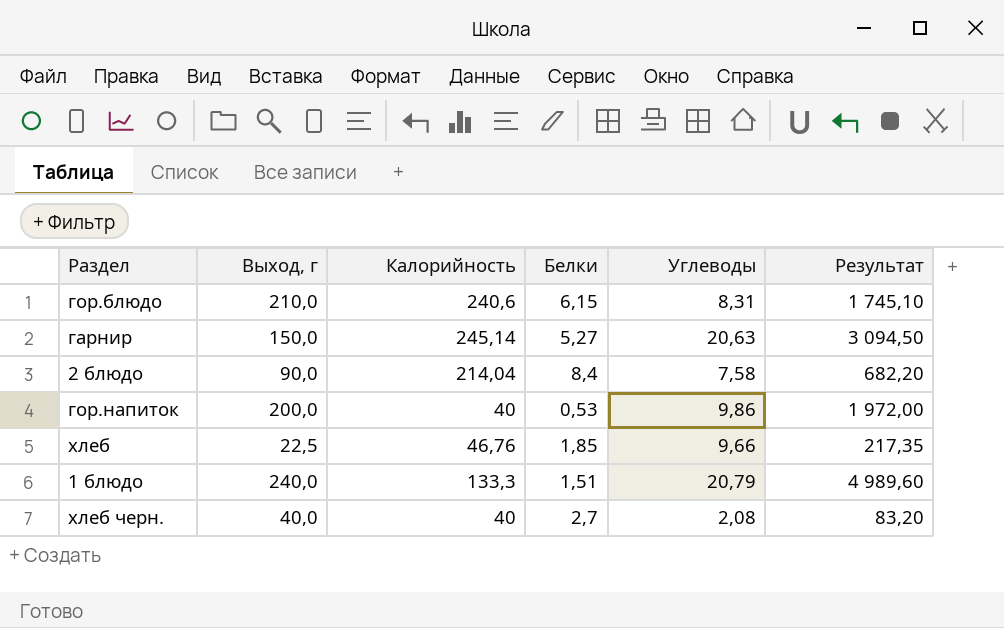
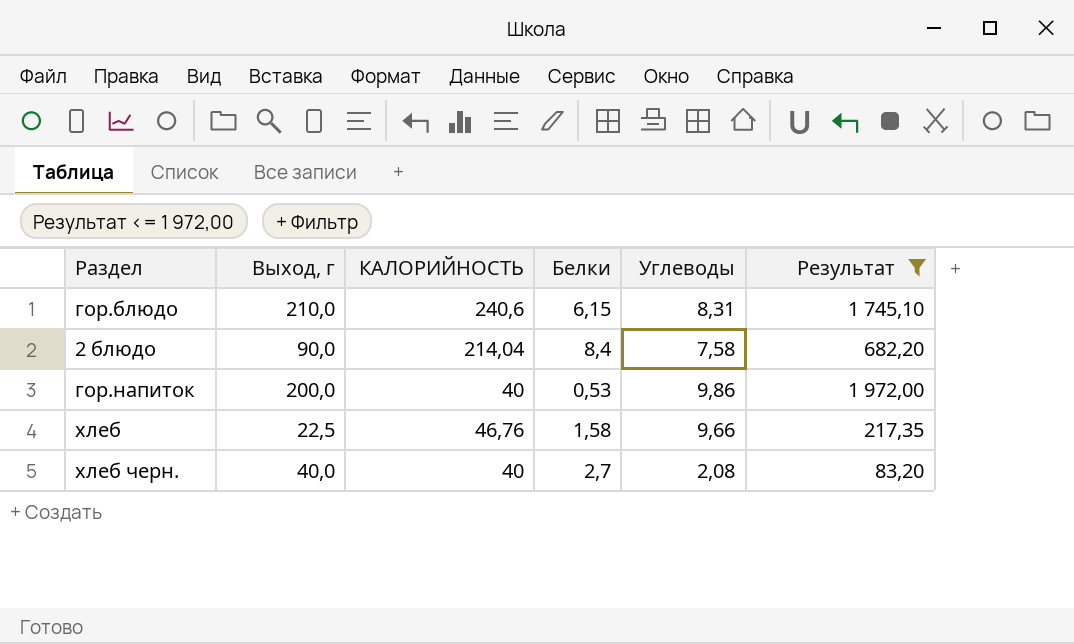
filter: none -> Результат <= 1 972,00
column name: Калорийность -> КАЛОРИЙНОСТЬ
хлеб | Белки: 1,85 -> 1,58

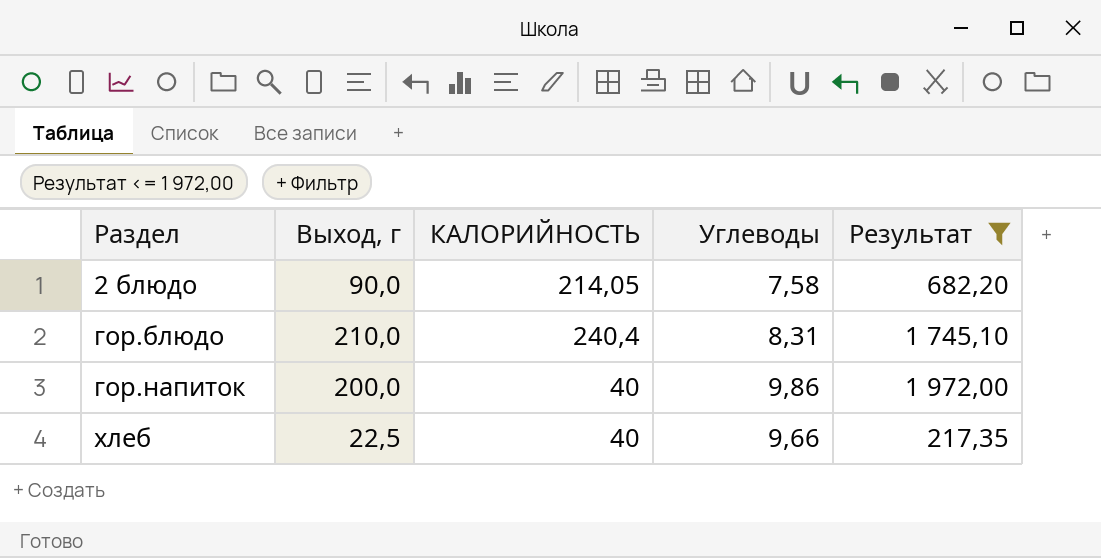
row order: none -> Раздел ascending
column Белки | position: 4 -> none
row хлеб черн.: 40,0 | 40 | 2,7 | 2,08 | 83,20 -> none
2 блюдо | КАЛОРИЙНОСТЬ: 214,04 -> 214,05
гор.блюдо | КАЛОРИЙНОСТЬ: 240,6 -> 240,4
хлеб | КАЛОРИЙНОСТЬ: 46,76 -> 40

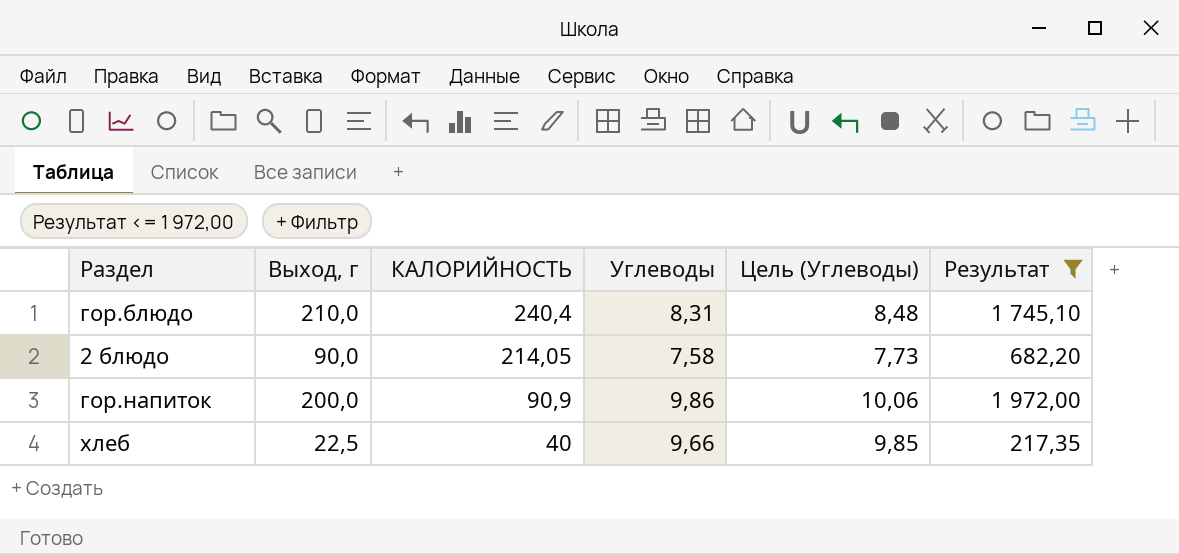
row order: Раздел ascending -> КАЛОРИЙНОСТЬ descending
column Цель (Углеводы) | formula: none -> [Углеводы] * 1,02
гор.напиток | КАЛОРИЙНОСТЬ: 40 -> 90,9

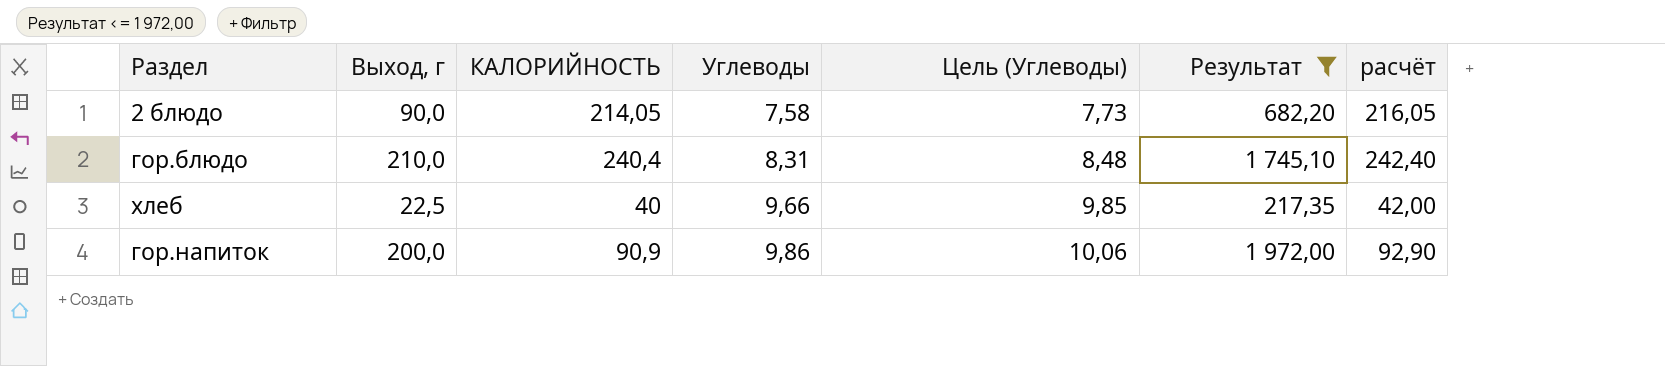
row order: КАЛОРИЙНОСТЬ descending -> Углеводы ascending
column расчёт | formula: none -> [КАЛОРИЙНОСТЬ] + 2

